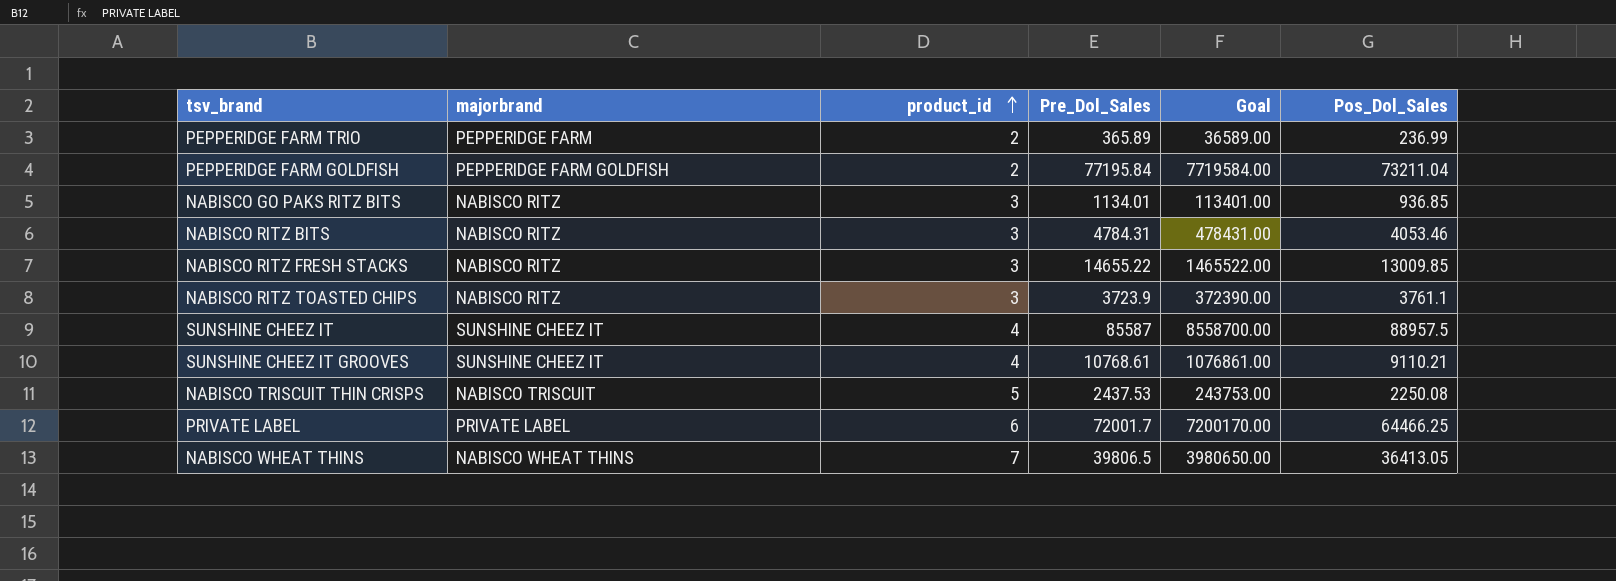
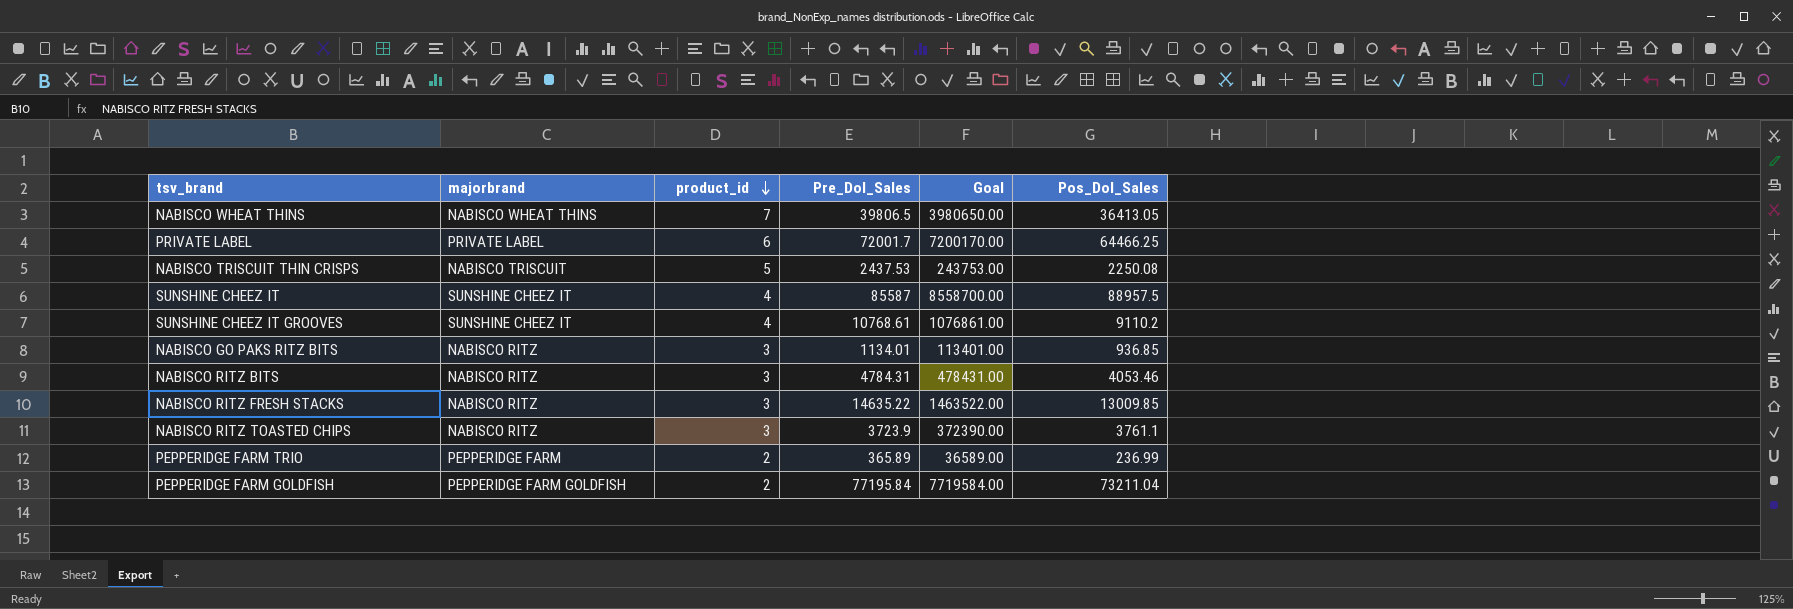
row order: product_id ascending -> product_id descending
SUNSHINE CHEEZ IT GROOVES | Pos_Dol_Sales: 9110.21 -> 9110.2
NABISCO RITZ FRESH STACKS | Pre_Dol_Sales: 14655.22 -> 14635.22
NABISCO RITZ FRESH STACKS | Goal: 1465522.00 -> 1463522.00

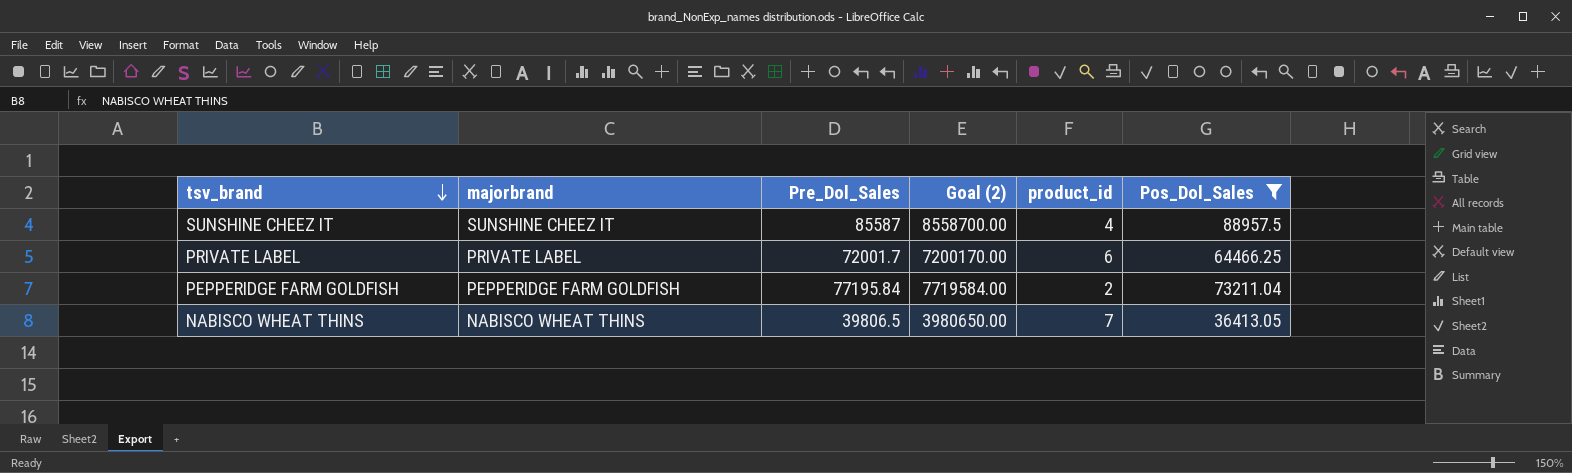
filter: none -> Pos_Dol_Sales >= 36413.05
row order: product_id descending -> tsv_brand descending
column name: Goal -> Goal (2)
column product_id | position: 3 -> 5

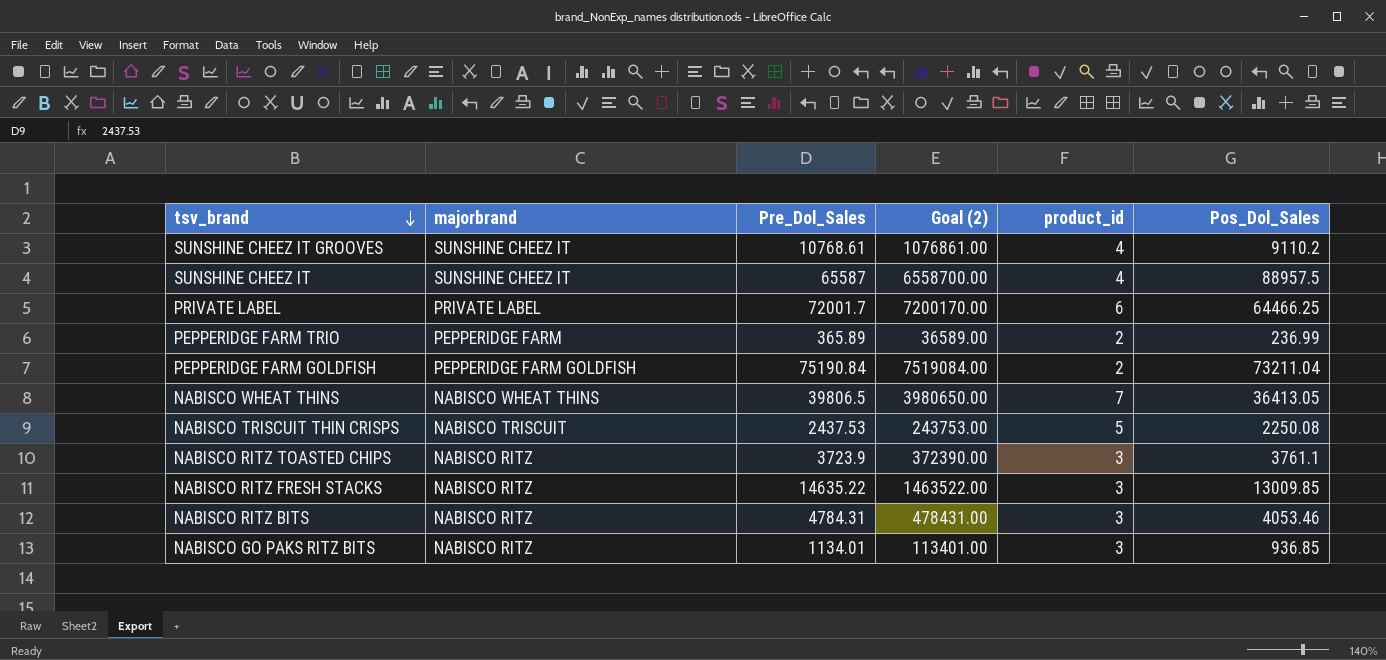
filter: Pos_Dol_Sales >= 36413.05 -> none
SUNSHINE CHEEZ IT | Pre_Dol_Sales: 85587 -> 65587
SUNSHINE CHEEZ IT | Goal (2): 8558700.00 -> 6558700.00
PEPPERIDGE FARM GOLDFISH | Pre_Dol_Sales: 77195.84 -> 75190.84
PEPPERIDGE FARM GOLDFISH | Goal (2): 7719584.00 -> 7519084.00

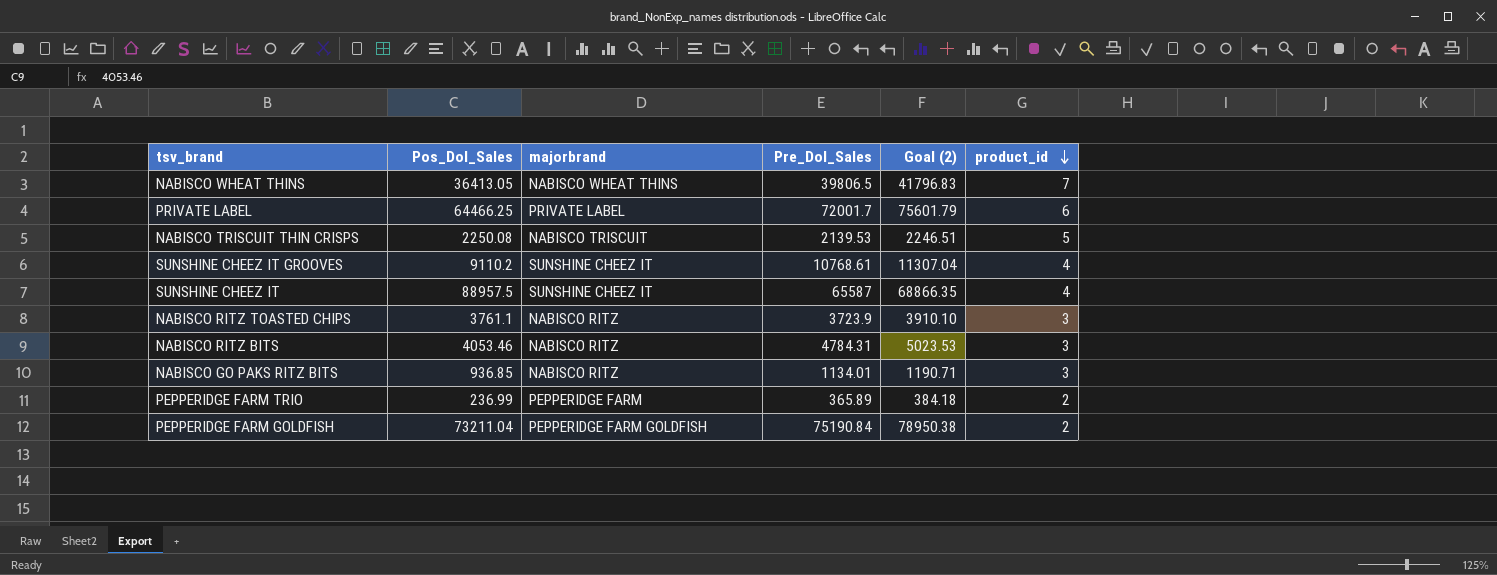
row order: tsv_brand descending -> product_id descending
column Pos_Dol_Sales | position: 6 -> 2
column Goal (2) | formula: [Pre_Dol_Sales] * 100 -> [Pre_Dol_Sales] * 1.05
row NABISCO RITZ FRESH STACKS: NABISCO RITZ | 14635.22 | 1463522.00 | 3 | 13009.85 -> none
NABISCO TRISCUIT THIN CRISPS | Pre_Dol_Sales: 2437.53 -> 2139.53

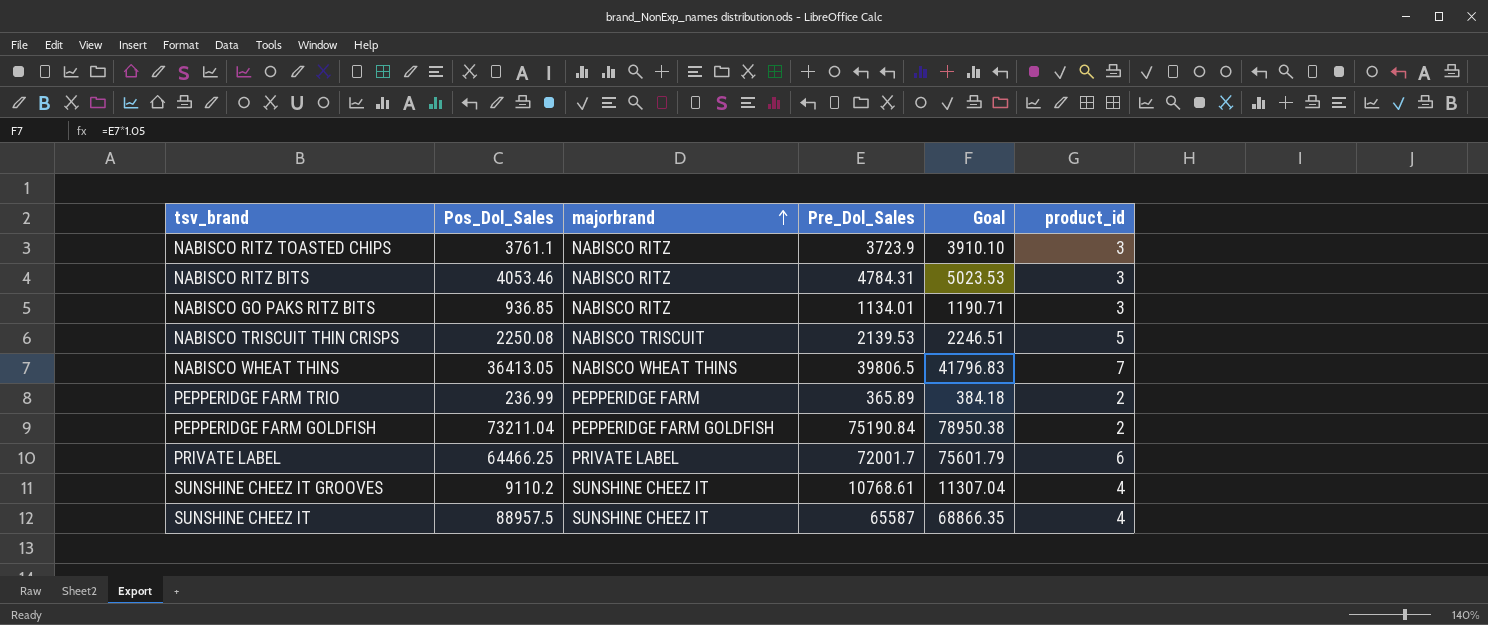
row order: product_id descending -> majorbrand ascending
column name: Goal (2) -> Goal

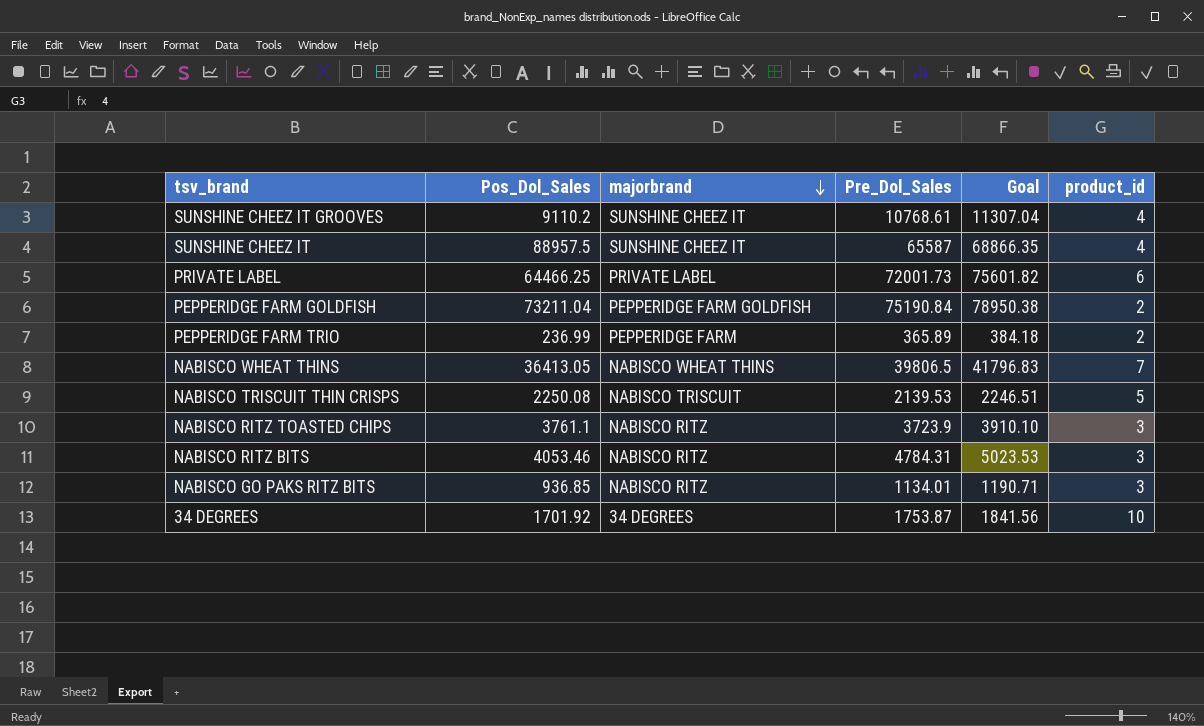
row order: majorbrand ascending -> majorbrand descending
PRIVATE LABEL | Pre_Dol_Sales: 72001.7 -> 72001.73
PRIVATE LABEL | Goal: 75601.79 -> 75601.82
row 34 DEGREES: none -> 1701.92 | 34 DEGREES | 1753.87 | 1841.56 | 10

